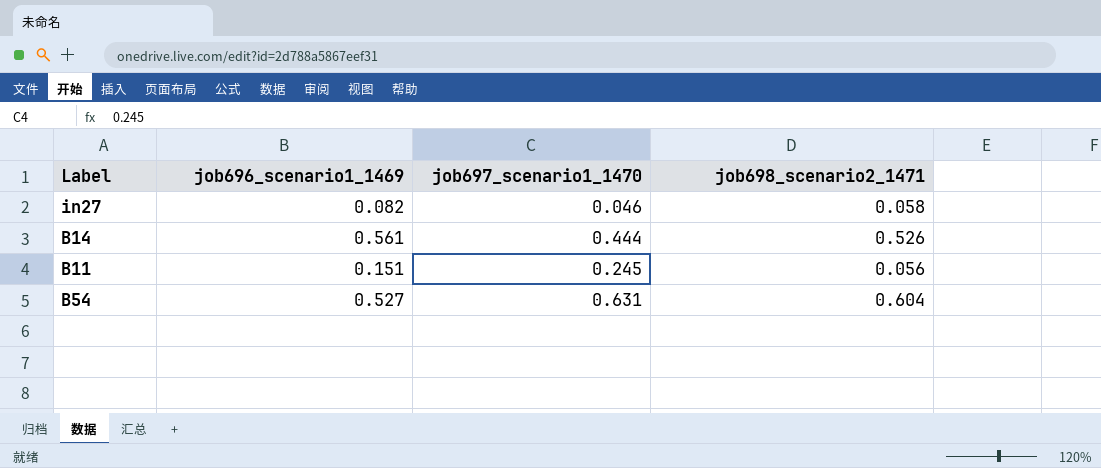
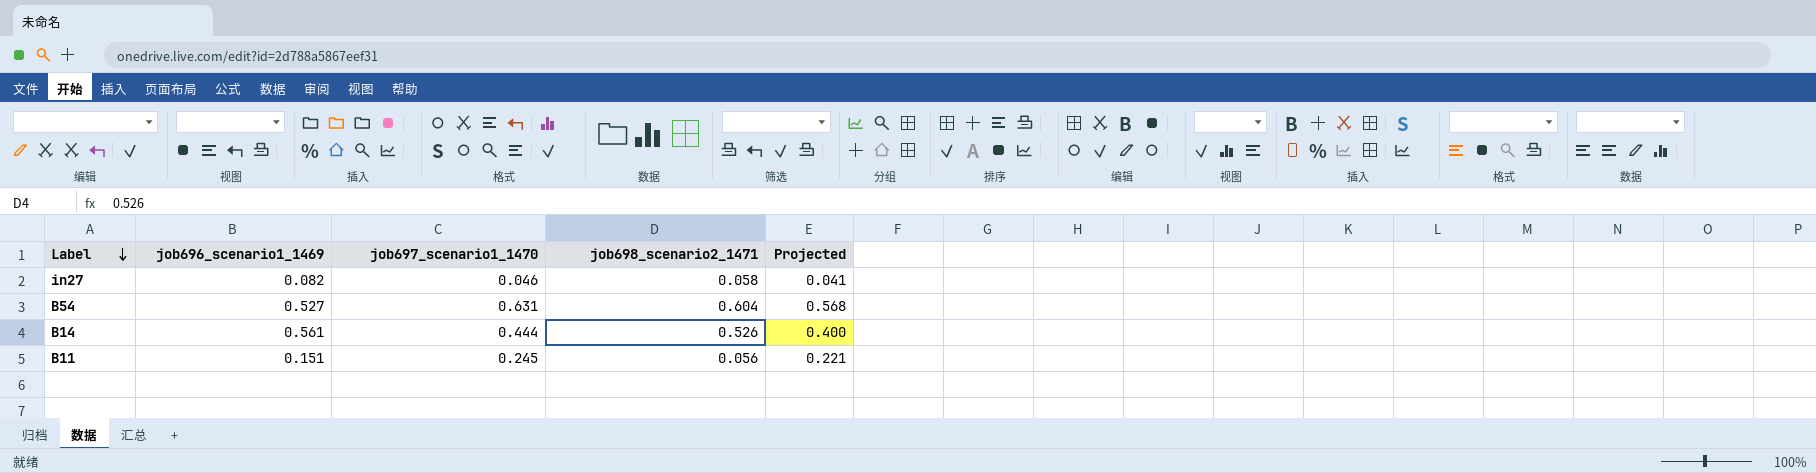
row order: none -> Label descending
column Projected | formula: none -> [job697_scenario1_1470] * 0.9

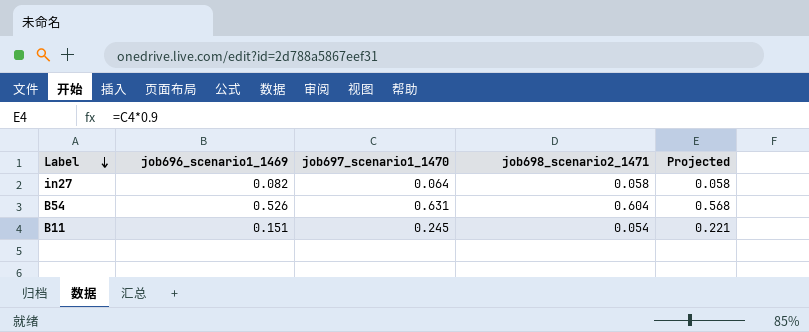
row B14: 0.561 | 0.444 | 0.526 | 0.400 -> none
in27 | job697_scenario1_1470: 0.046 -> 0.064
in27 | Projected: 0.041 -> 0.058
B54 | job696_scenario1_1469: 0.527 -> 0.526
B11 | job698_scenario2_1471: 0.056 -> 0.054

